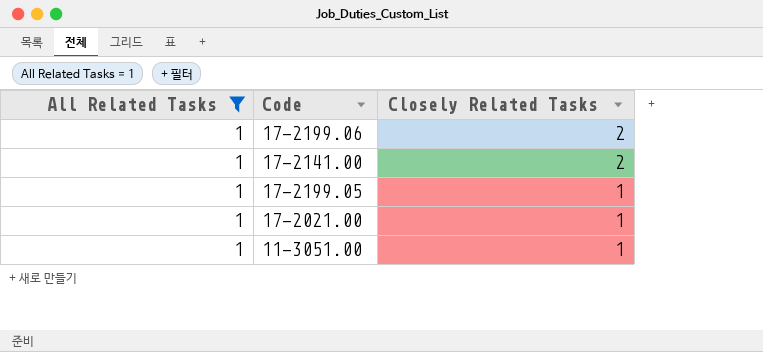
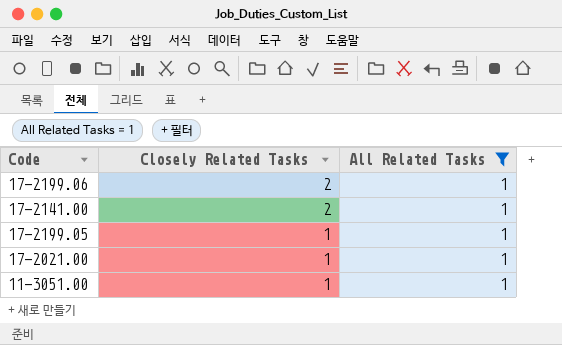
column All Related Tasks | position: 1 -> 3

